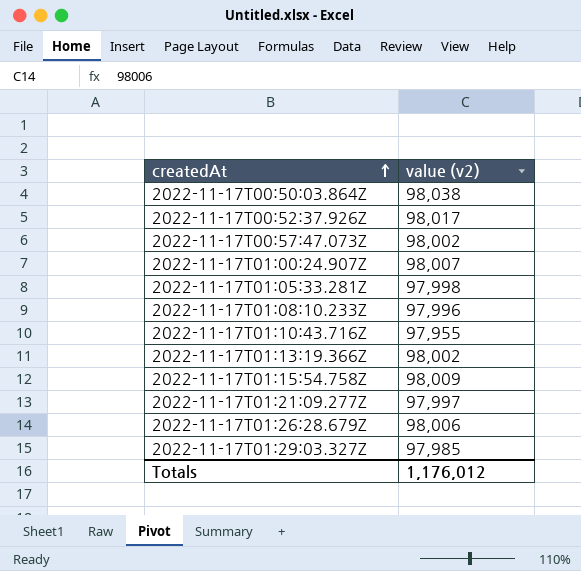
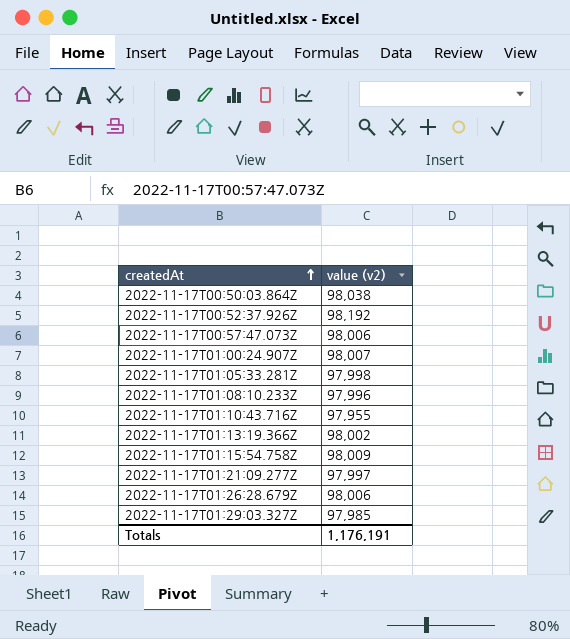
2022-11-17T00:52:37.926Z | value (v2): 98,017 -> 98,192
2022-11-17T00:57:47.073Z | value (v2): 98,002 -> 98,006
Totals | value (v2): 1,176,012 -> 1,176,191

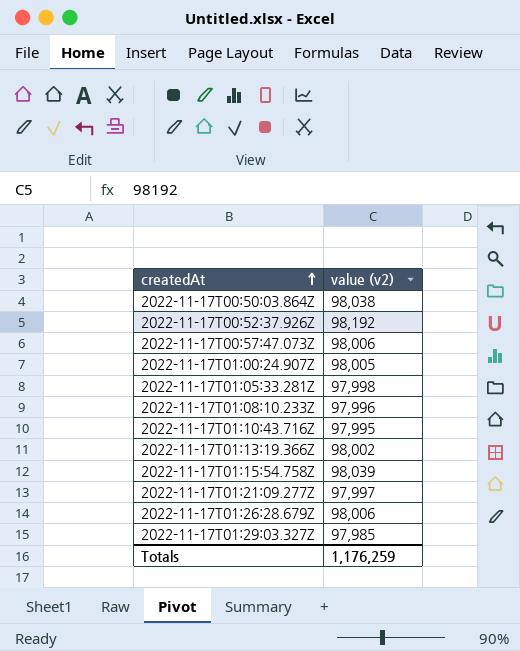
2022-11-17T01:00:24.907Z | value (v2): 98,007 -> 98,005
2022-11-17T01:10:43.716Z | value (v2): 97,955 -> 97,995
2022-11-17T01:15:54.758Z | value (v2): 98,009 -> 98,039
Totals | value (v2): 1,176,191 -> 1,176,259

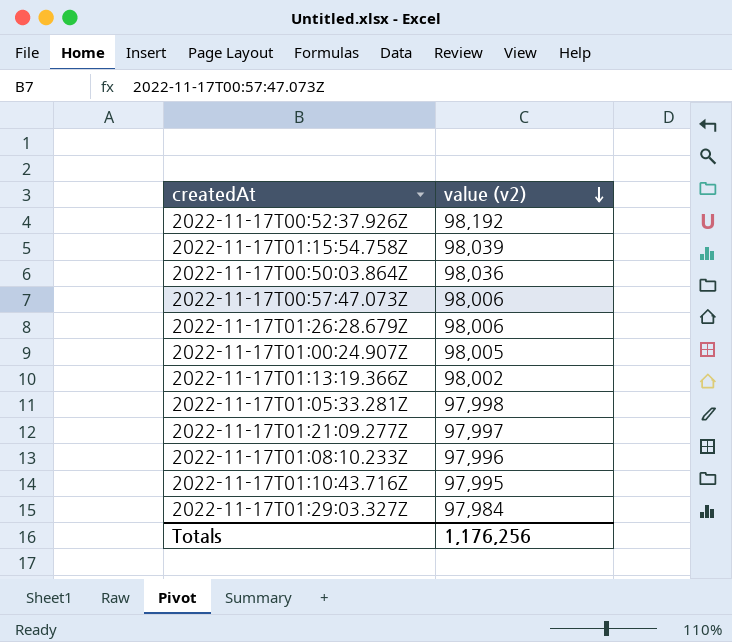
row order: createdAt ascending -> value (v2) descending
2022-11-17T00:50:03.864Z | value (v2): 98,038 -> 98,036
2022-11-17T01:29:03.327Z | value (v2): 97,985 -> 97,984
Totals | value (v2): 1,176,259 -> 1,176,256

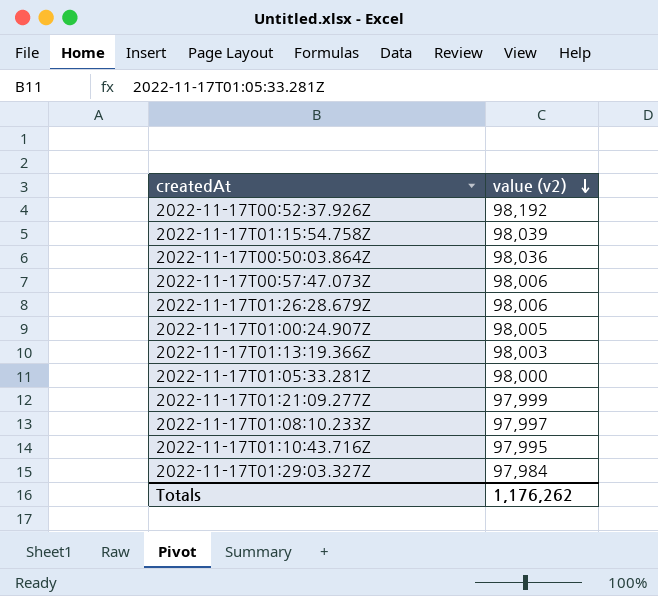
2022-11-17T01:13:19.366Z | value (v2): 98,002 -> 98,003
2022-11-17T01:05:33.281Z | value (v2): 97,998 -> 98,000
2022-11-17T01:21:09.277Z | value (v2): 97,997 -> 97,999
2022-11-17T01:08:10.233Z | value (v2): 97,996 -> 97,997
Totals | value (v2): 1,176,256 -> 1,176,262

